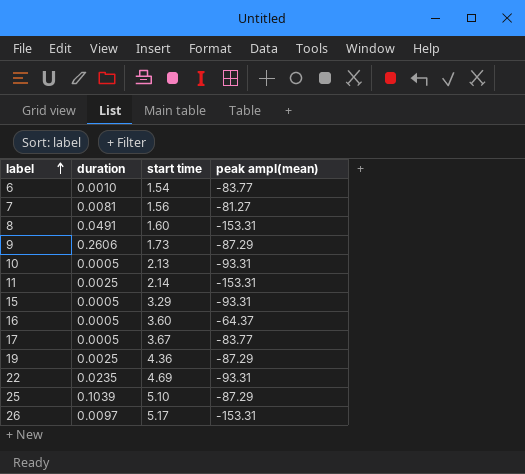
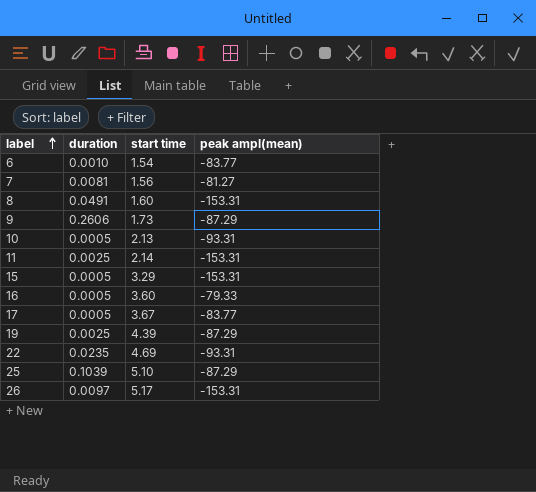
15 | peak ampl(mean): -93.31 -> -153.31
16 | peak ampl(mean): -64.37 -> -79.33
19 | start time: 4.36 -> 4.39

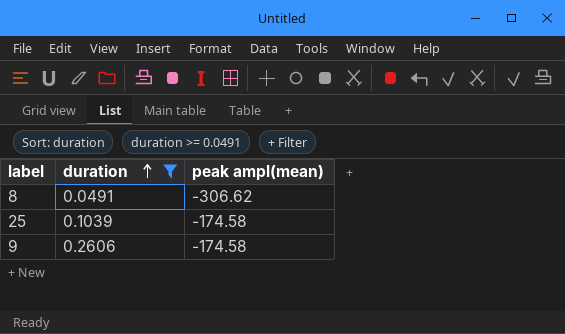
filter: none -> duration >= 0.0491
row order: label ascending -> duration ascending
column start time | position: 3 -> none
8 | peak ampl(mean): -153.31 -> -306.62
25 | peak ampl(mean): -87.29 -> -174.58
9 | peak ampl(mean): -87.29 -> -174.58

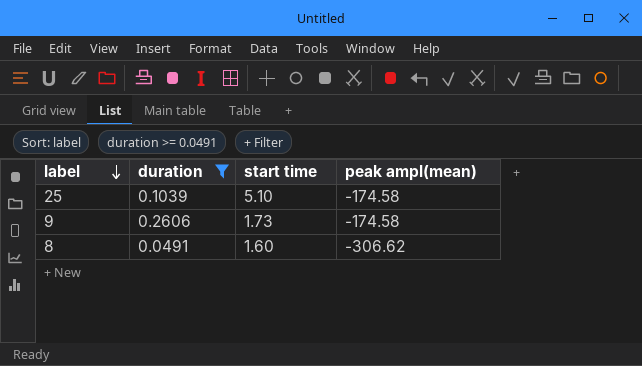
row order: duration ascending -> label descending
column start time | position: none -> 3

